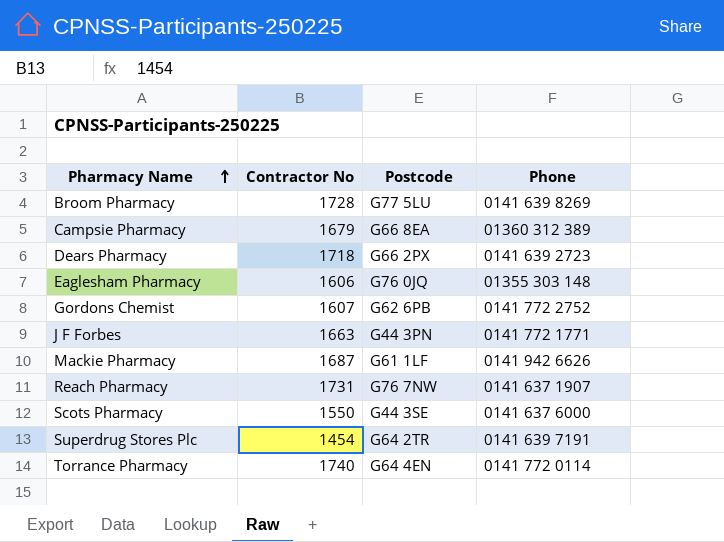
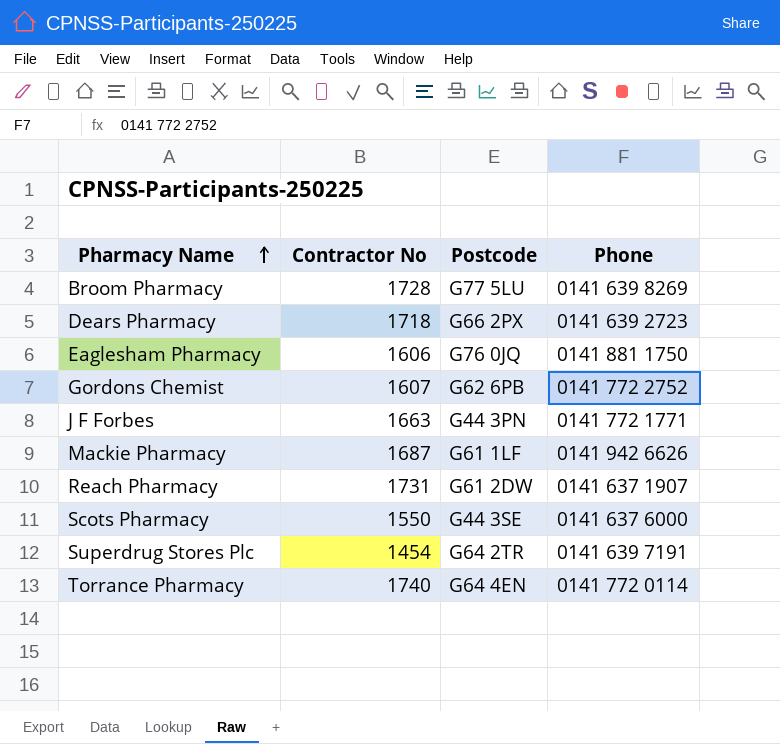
row Campsie Pharmacy: 1679 | G66 8EA | 01360 312 389 -> none
Eaglesham Pharmacy | Phone: 01355 303 148 -> 0141 881 1750
Reach Pharmacy | Postcode: G76 7NW -> G61 2DW

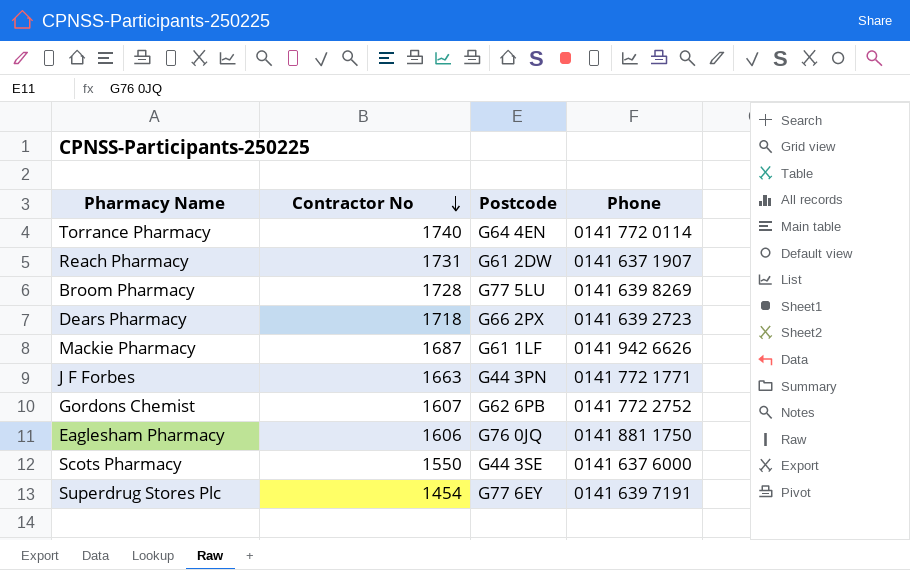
row order: Pharmacy Name ascending -> Contractor No descending
Superdrug Stores Plc | Postcode: G64 2TR -> G77 6EY

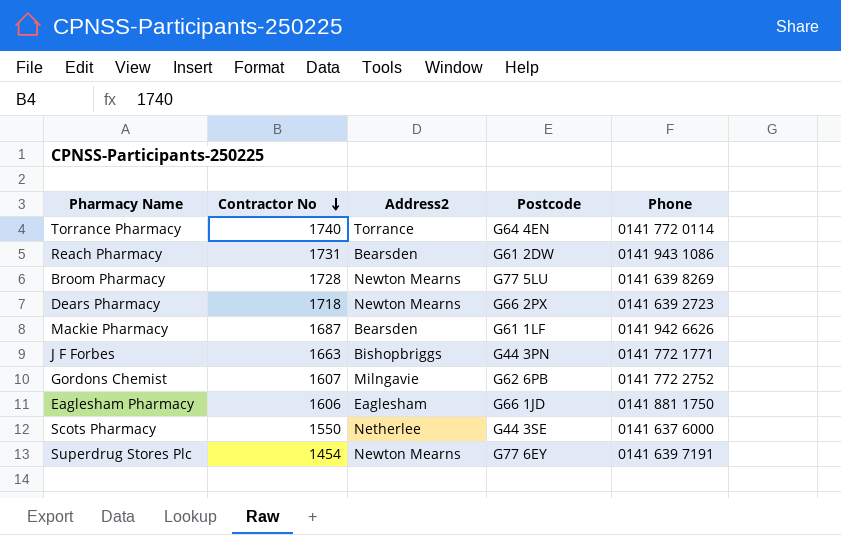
column Address2 | position: none -> 3
Reach Pharmacy | Phone: 0141 637 1907 -> 0141 943 1086
Eaglesham Pharmacy | Postcode: G76 0JQ -> G66 1JD

